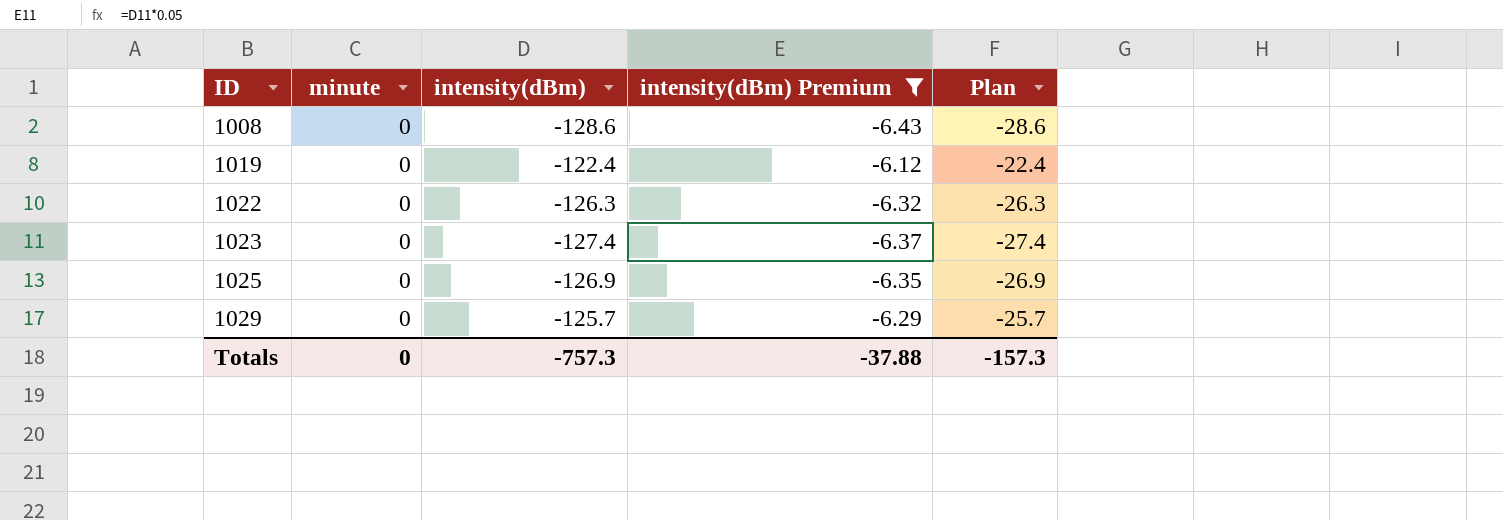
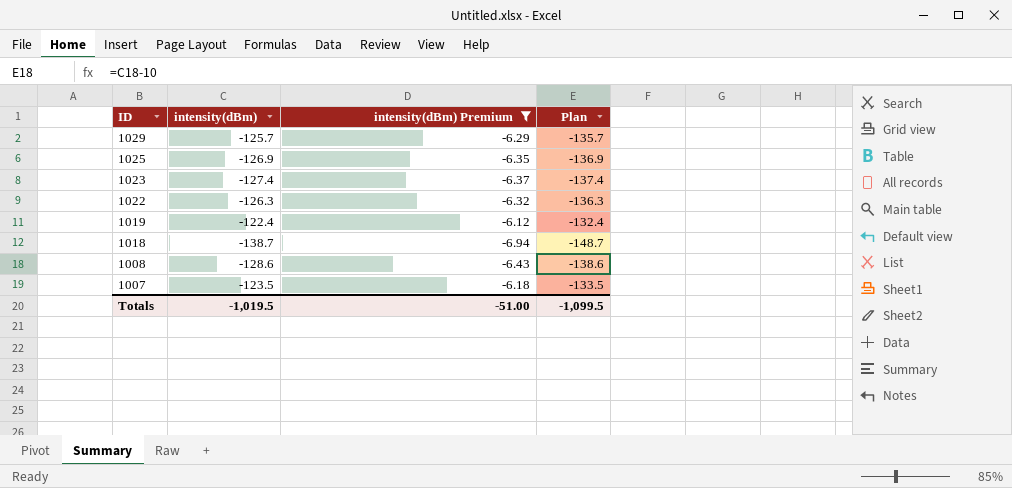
row order: ID ascending -> ID descending
column minute | position: 2 -> none
column Plan | formula: [intensity(dBm)] + 100 -> [intensity(dBm)] - 10
row 1018: none -> -138.7 | -6.94 | -148.7
row 1007: none -> -123.5 | -6.18 | -133.5
Totals | intensity(dBm): -757.3 -> -1,019.5
Totals | intensity(dBm) Premium: -37.88 -> -51.00
Totals | Plan: -157.3 -> -1,099.5

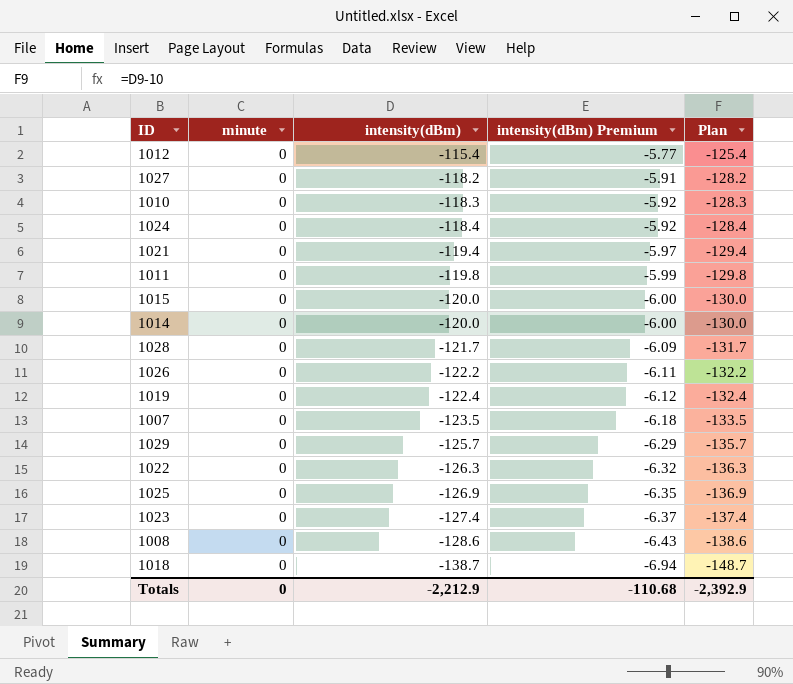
filter: intensity(dBm) Premium <= -6.12 -> none
row order: ID descending -> intensity(dBm) descending
column minute | position: none -> 2
Totals | intensity(dBm): -1,019.5 -> -2,212.9
Totals | intensity(dBm) Premium: -51.00 -> -110.68
Totals | Plan: -1,099.5 -> -2,392.9

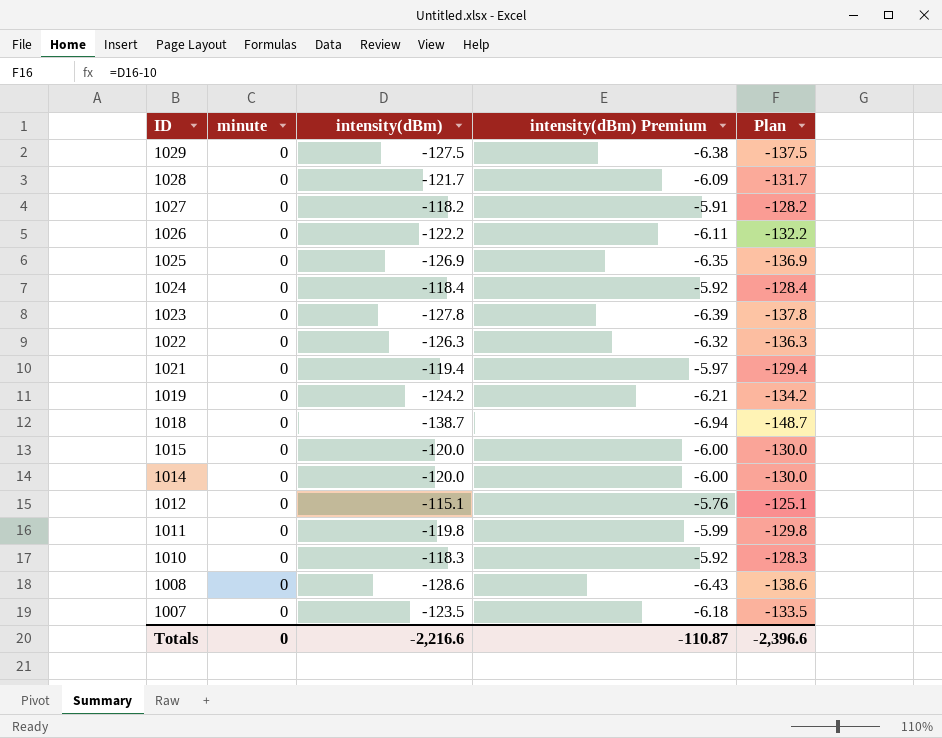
row order: intensity(dBm) descending -> ID descending
1029 | intensity(dBm): -125.7 -> -127.5
1029 | intensity(dBm) Premium: -6.29 -> -6.38
1029 | Plan: -135.7 -> -137.5
1023 | intensity(dBm): -127.4 -> -127.8
1023 | intensity(dBm) Premium: -6.37 -> -6.39
1023 | Plan: -137.4 -> -137.8
1019 | intensity(dBm): -122.4 -> -124.2
1019 | intensity(dBm) Premium: -6.12 -> -6.21
1019 | Plan: -132.4 -> -134.2
1012 | intensity(dBm): -115.4 -> -115.1
1012 | intensity(dBm) Premium: -5.77 -> -5.76
1012 | Plan: -125.4 -> -125.1
Totals | intensity(dBm): -2,212.9 -> -2,216.6
Totals | intensity(dBm) Premium: -110.68 -> -110.87
Totals | Plan: -2,392.9 -> -2,396.6

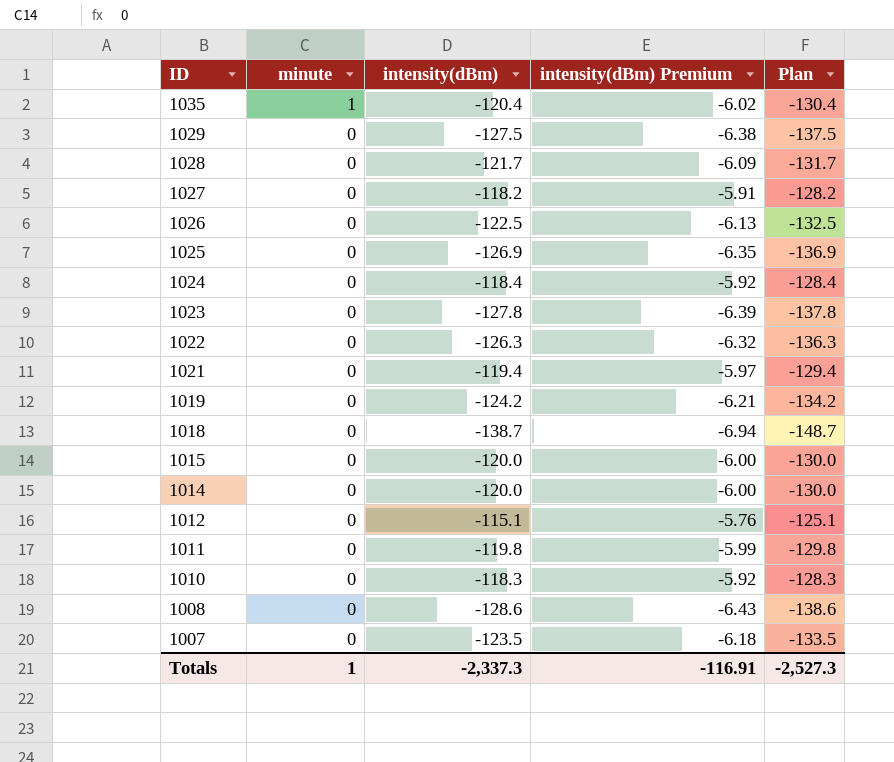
row 1035: none -> 1 | -120.4 | -6.02 | -130.4
1026 | intensity(dBm): -122.2 -> -122.5
1026 | intensity(dBm) Premium: -6.11 -> -6.13
1026 | Plan: -132.2 -> -132.5
Totals | minute: 0 -> 1
Totals | intensity(dBm): -2,216.6 -> -2,337.3
Totals | intensity(dBm) Premium: -110.87 -> -116.91
Totals | Plan: -2,396.6 -> -2,527.3

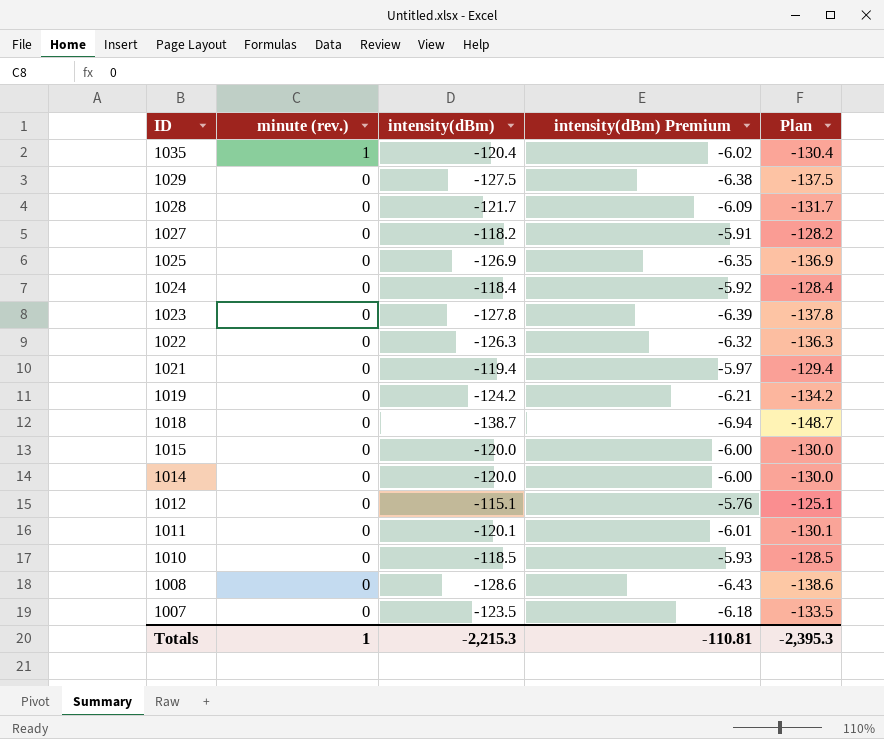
column name: minute -> minute (rev.)
row 1026: 0 | -122.5 | -6.13 | -132.5 -> none
1011 | intensity(dBm): -119.8 -> -120.1
1011 | intensity(dBm) Premium: -5.99 -> -6.01
1011 | Plan: -129.8 -> -130.1
1010 | intensity(dBm): -118.3 -> -118.5
1010 | intensity(dBm) Premium: -5.92 -> -5.93
1010 | Plan: -128.3 -> -128.5
Totals | intensity(dBm): -2,337.3 -> -2,215.3
Totals | intensity(dBm) Premium: -116.91 -> -110.81
Totals | Plan: -2,527.3 -> -2,395.3

